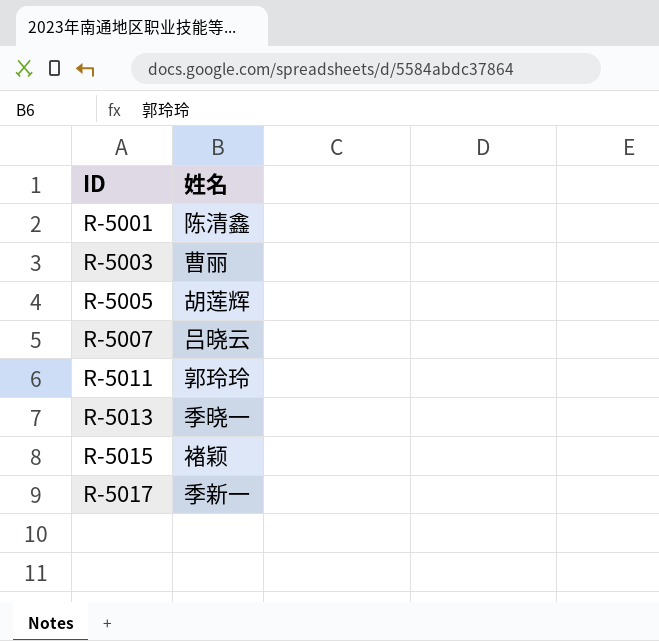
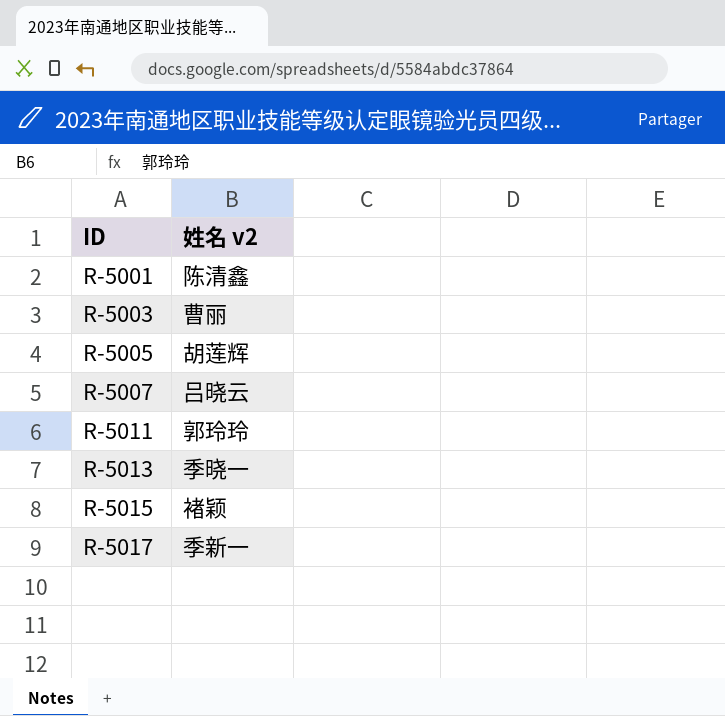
column name: 姓名 -> 姓名 v2

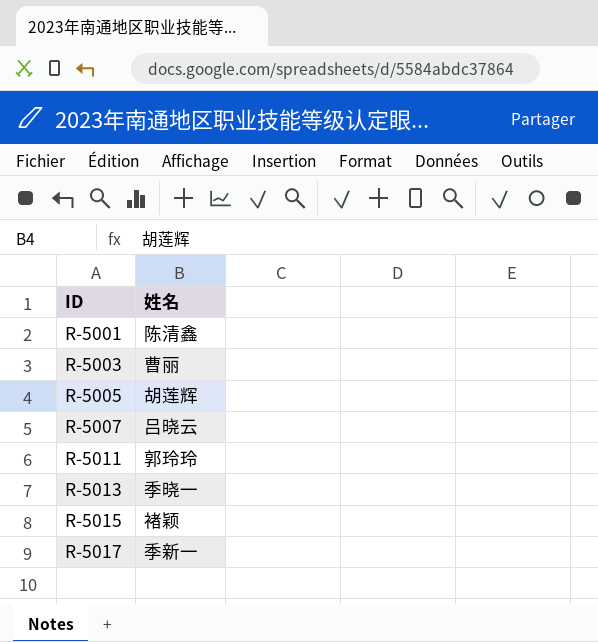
column name: 姓名 v2 -> 姓名

